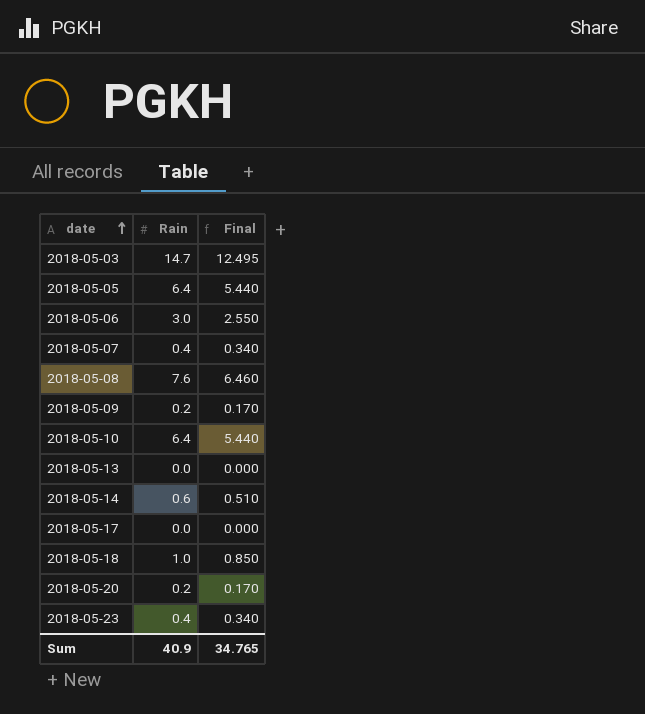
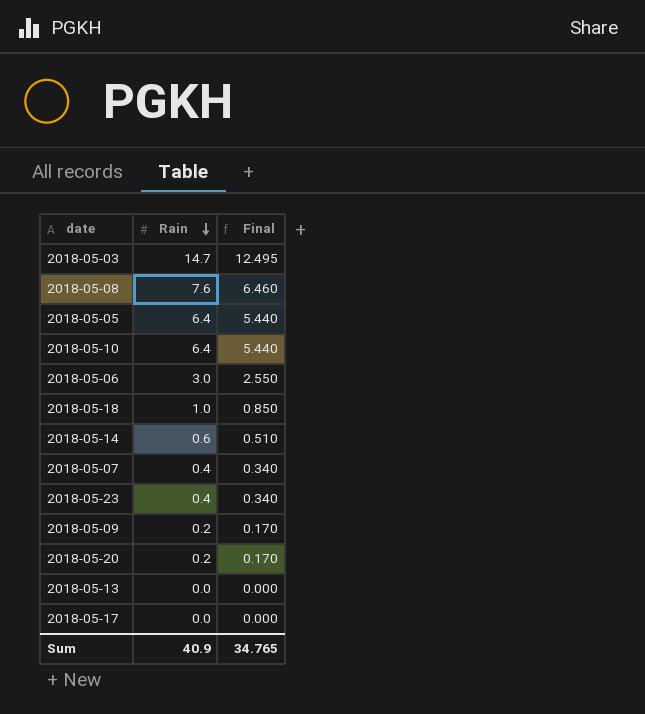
row order: date ascending -> Rain descending

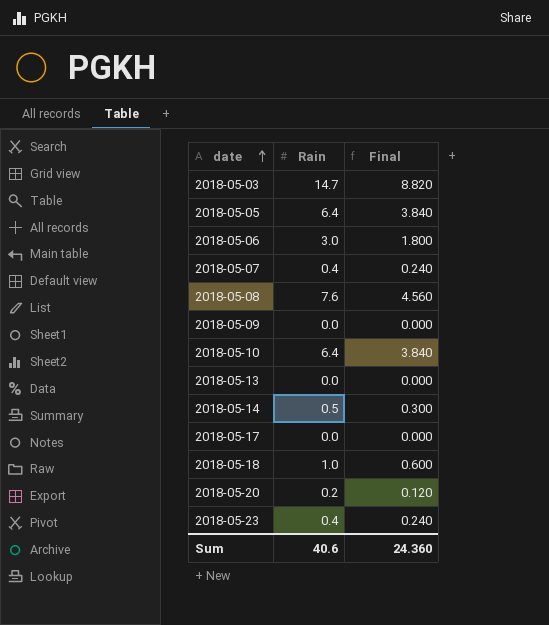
row order: Rain descending -> date ascending
column Final | formula: [Rain] * 0.85 -> [Rain] * 0.6
2018-05-09 | Rain: 0.2 -> 0.0
2018-05-14 | Rain: 0.6 -> 0.5
Sum | Rain: 40.9 -> 40.6
Sum | Final: 34.765 -> 24.360

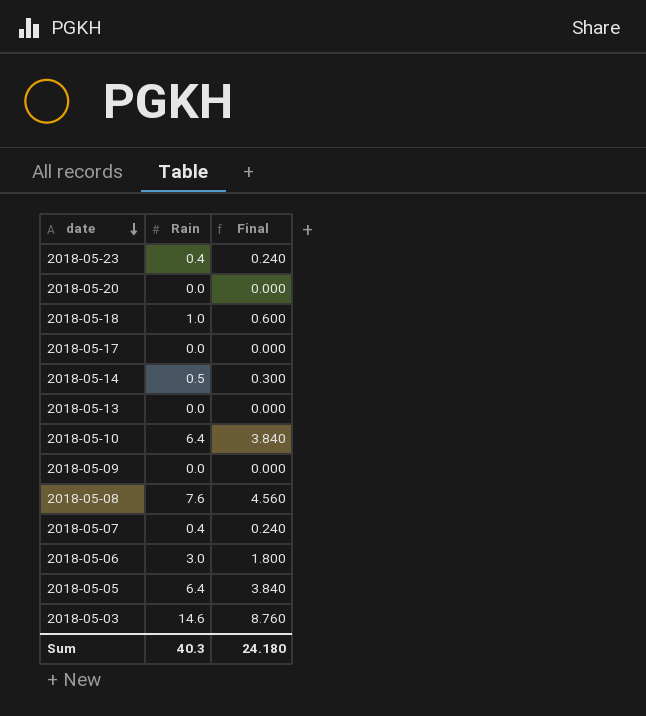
row order: date ascending -> date descending
2018-05-20 | Rain: 0.2 -> 0.0
2018-05-20 | Final: 0.120 -> 0.000
2018-05-03 | Rain: 14.7 -> 14.6
2018-05-03 | Final: 8.820 -> 8.760
Sum | Rain: 40.6 -> 40.3
Sum | Final: 24.360 -> 24.180

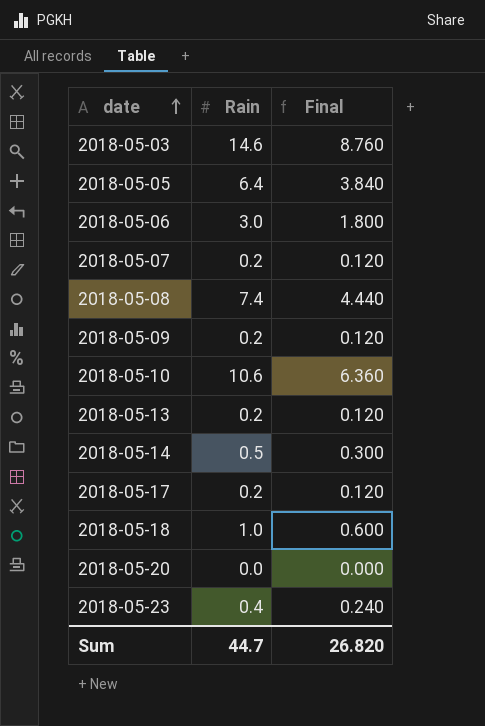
row order: date descending -> date ascending
2018-05-07 | Rain: 0.4 -> 0.2
2018-05-07 | Final: 0.240 -> 0.120
2018-05-08 | Rain: 7.6 -> 7.4
2018-05-08 | Final: 4.560 -> 4.440
2018-05-09 | Rain: 0.0 -> 0.2
2018-05-09 | Final: 0.000 -> 0.120
2018-05-10 | Rain: 6.4 -> 10.6
2018-05-10 | Final: 3.840 -> 6.360
2018-05-13 | Rain: 0.0 -> 0.2
2018-05-13 | Final: 0.000 -> 0.120
2018-05-17 | Rain: 0.0 -> 0.2
2018-05-17 | Final: 0.000 -> 0.120
Sum | Rain: 40.3 -> 44.7
Sum | Final: 24.180 -> 26.820

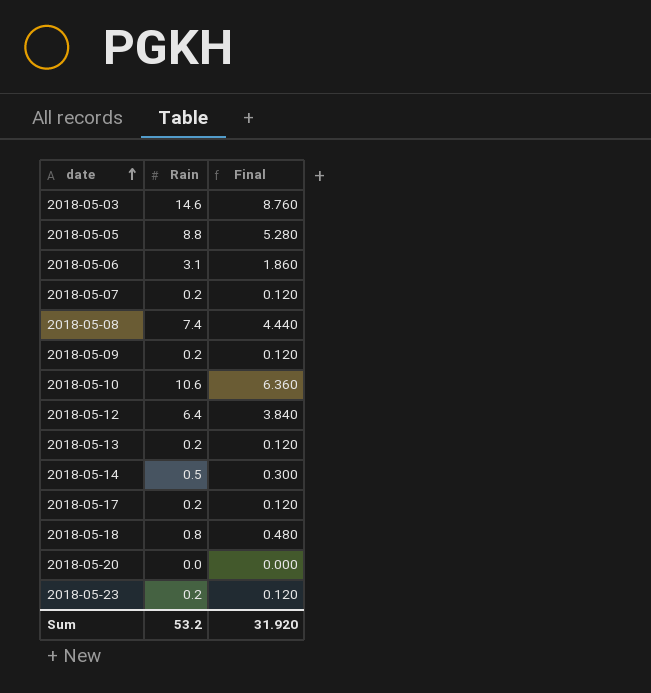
2018-05-05 | Rain: 6.4 -> 8.8
2018-05-05 | Final: 3.840 -> 5.280
2018-05-06 | Rain: 3.0 -> 3.1
2018-05-06 | Final: 1.800 -> 1.860
row 2018-05-12: none -> 6.4 | 3.840
2018-05-18 | Rain: 1.0 -> 0.8
2018-05-18 | Final: 0.600 -> 0.480
2018-05-23 | Rain: 0.4 -> 0.2
2018-05-23 | Final: 0.240 -> 0.120
Sum | Rain: 44.7 -> 53.2
Sum | Final: 26.820 -> 31.920

